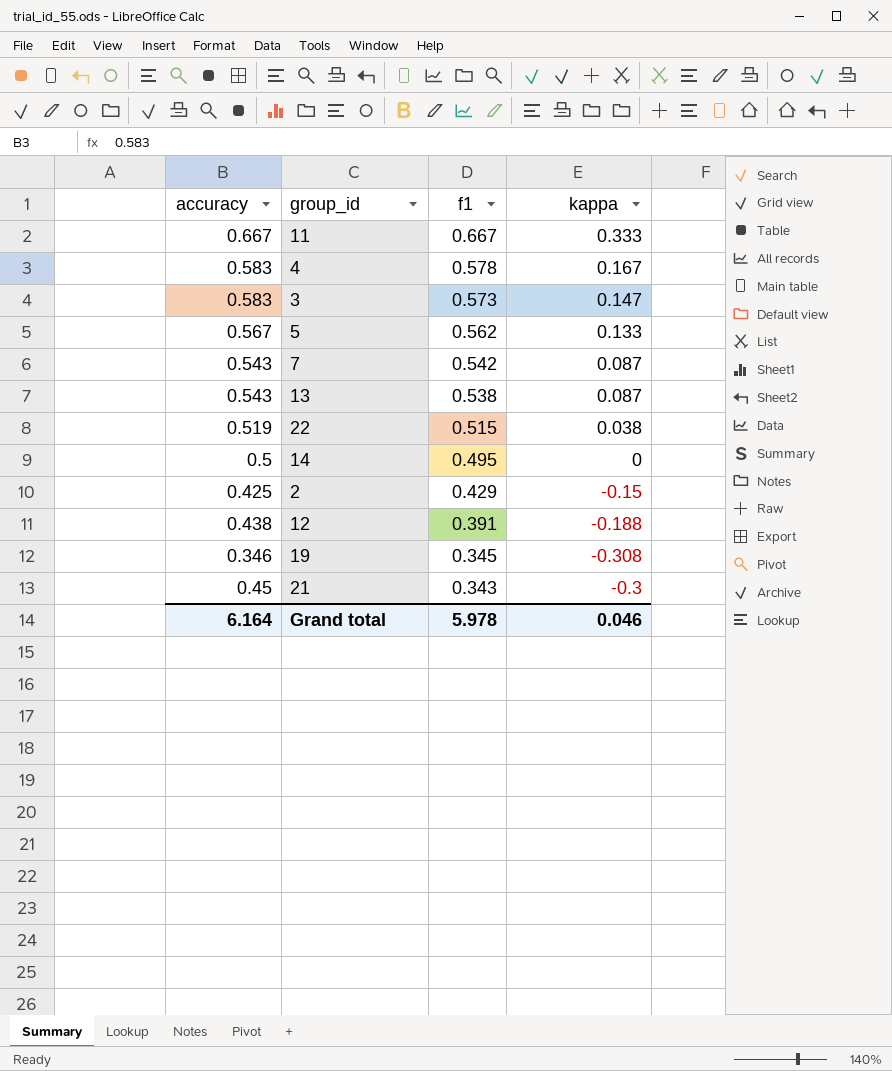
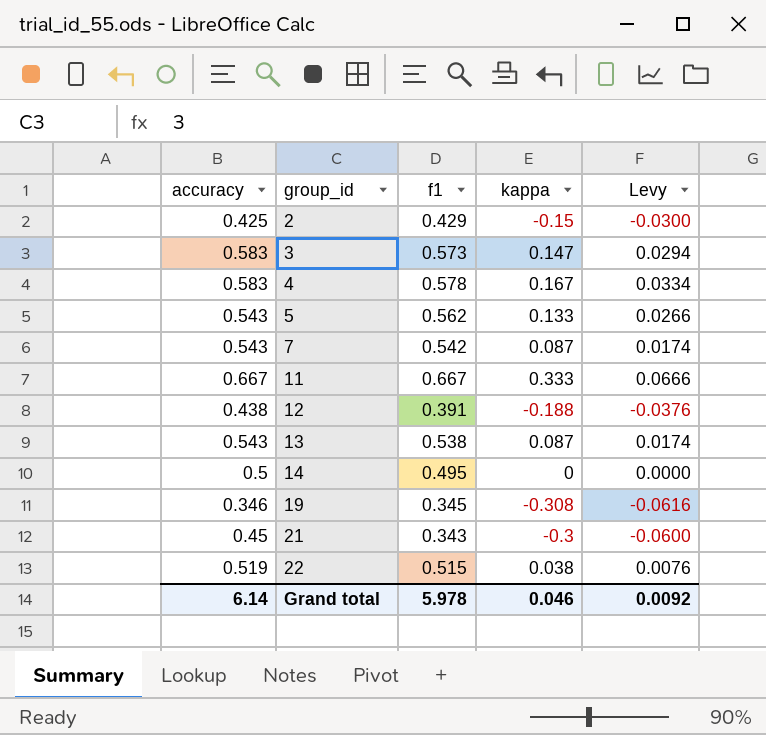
row order: f1 descending -> group_id ascending
column Levy | formula: none -> [kappa] * 0.2
5 | accuracy: 0.567 -> 0.543
Grand total | accuracy: 6.164 -> 6.14

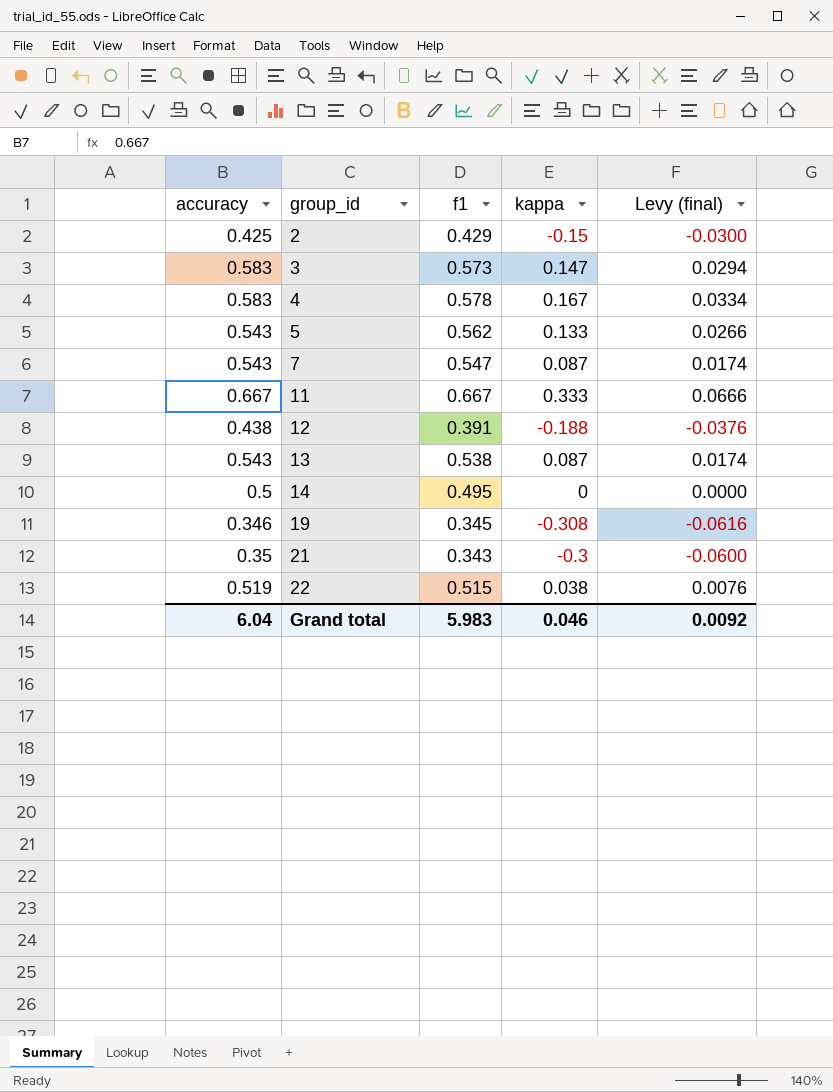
column name: Levy -> Levy (final)
7 | f1: 0.542 -> 0.547
21 | accuracy: 0.45 -> 0.35
Grand total | accuracy: 6.14 -> 6.04
Grand total | f1: 5.978 -> 5.983

